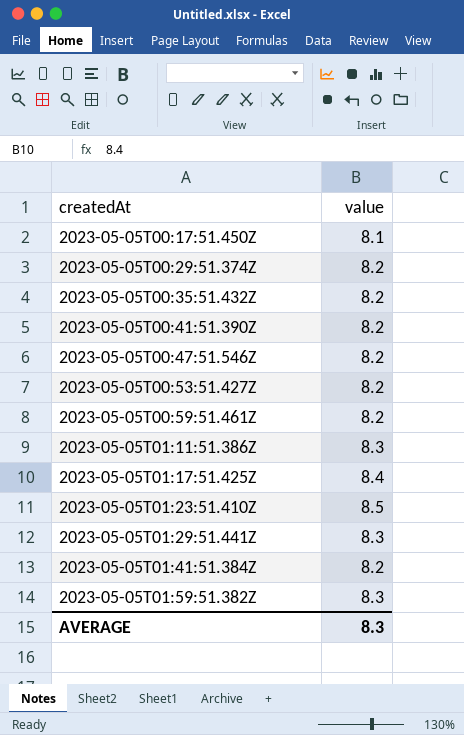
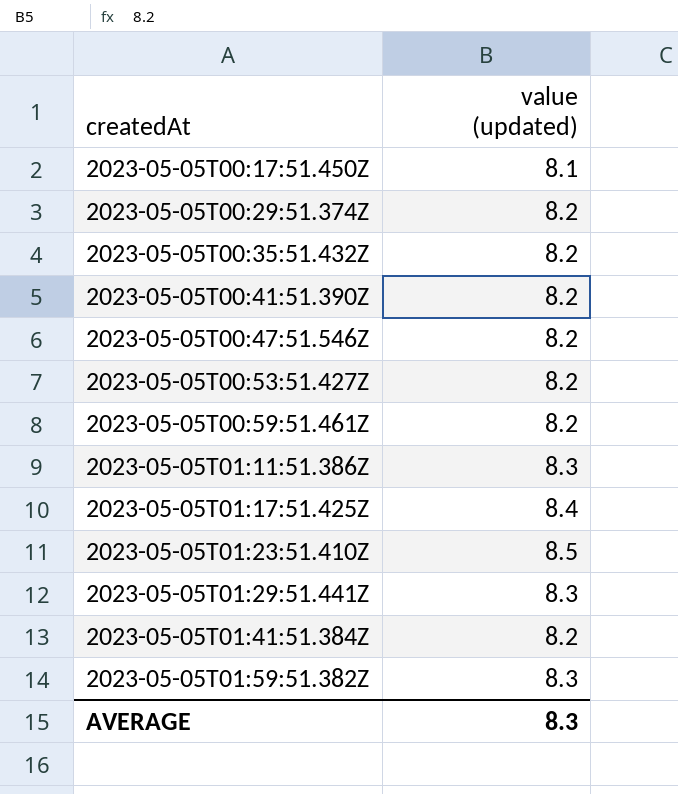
column name: value -> value (updated)

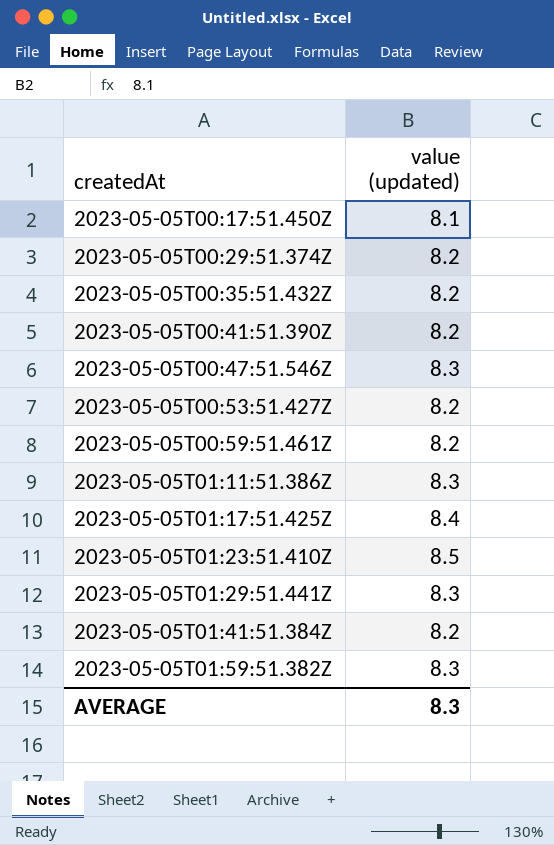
2023-05-05T00:47:51.546Z | value (updated): 8.2 -> 8.3

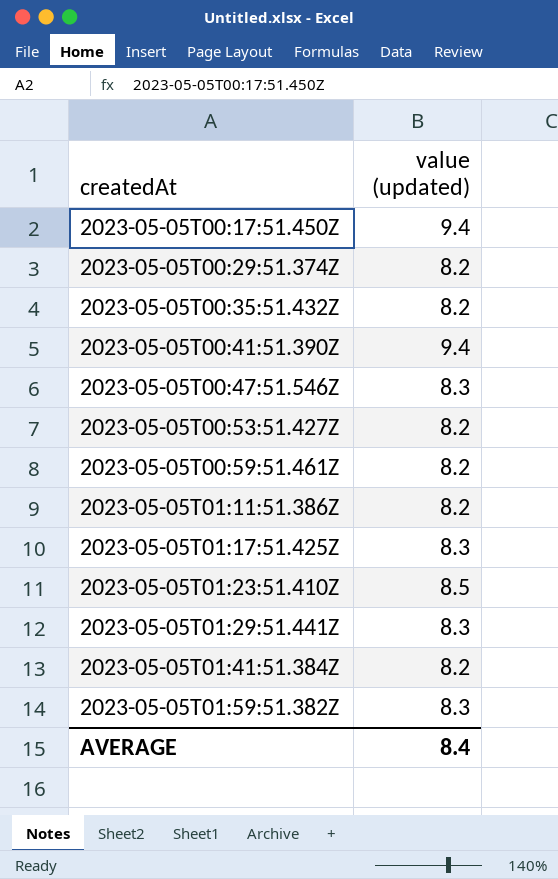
2023-05-05T00:17:51.450Z | value (updated): 8.1 -> 9.4
2023-05-05T00:41:51.390Z | value (updated): 8.2 -> 9.4
2023-05-05T01:11:51.386Z | value (updated): 8.3 -> 8.2
2023-05-05T01:17:51.425Z | value (updated): 8.4 -> 8.3
AVERAGE | value (updated): 8.3 -> 8.4

